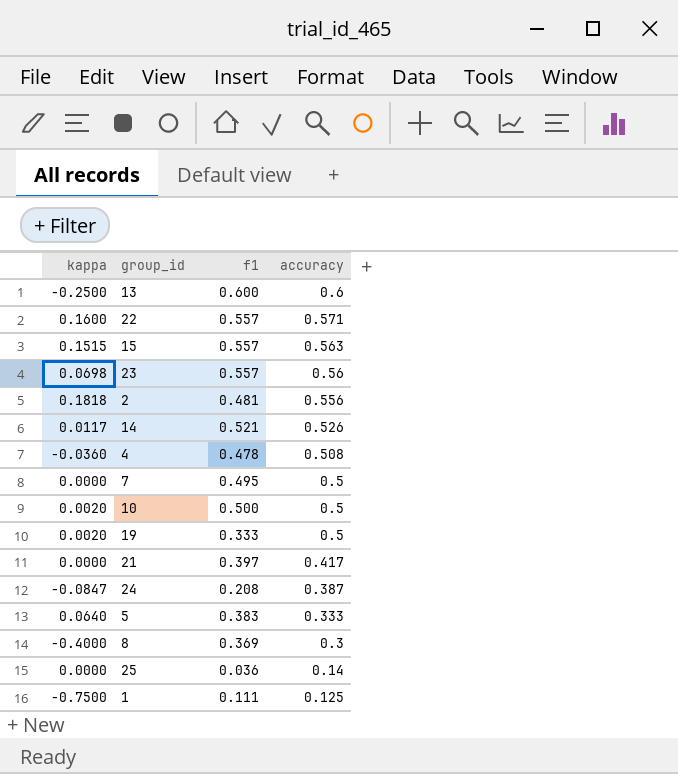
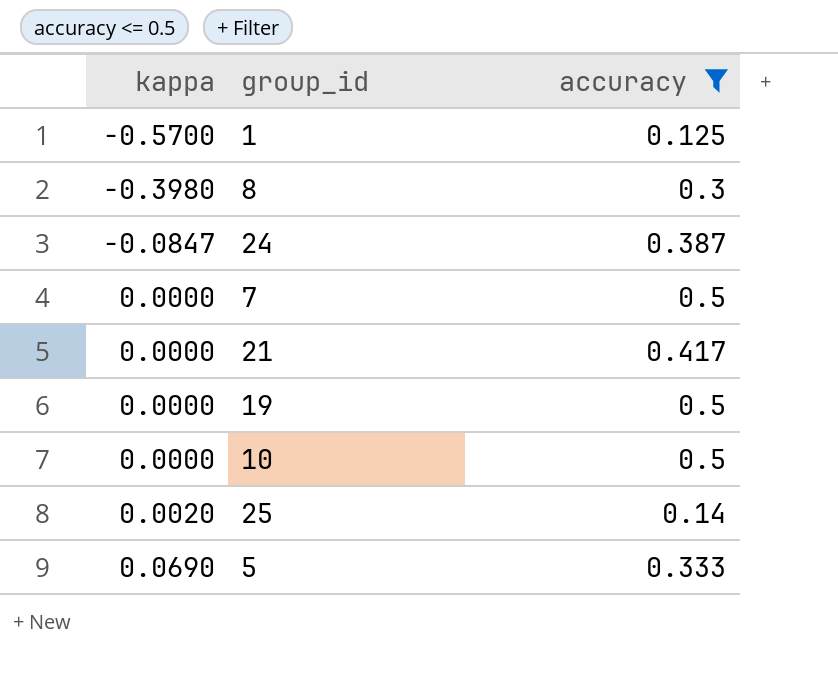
filter: none -> accuracy <= 0.5
row order: accuracy descending -> kappa ascending
column f1 | position: 3 -> none
1 | kappa: -0.7500 -> -0.5700
8 | kappa: -0.4000 -> -0.3980
19 | kappa: 0.0020 -> 0.0000
10 | kappa: 0.0020 -> 0.0000
25 | kappa: 0.0000 -> 0.0020
5 | kappa: 0.0640 -> 0.0690

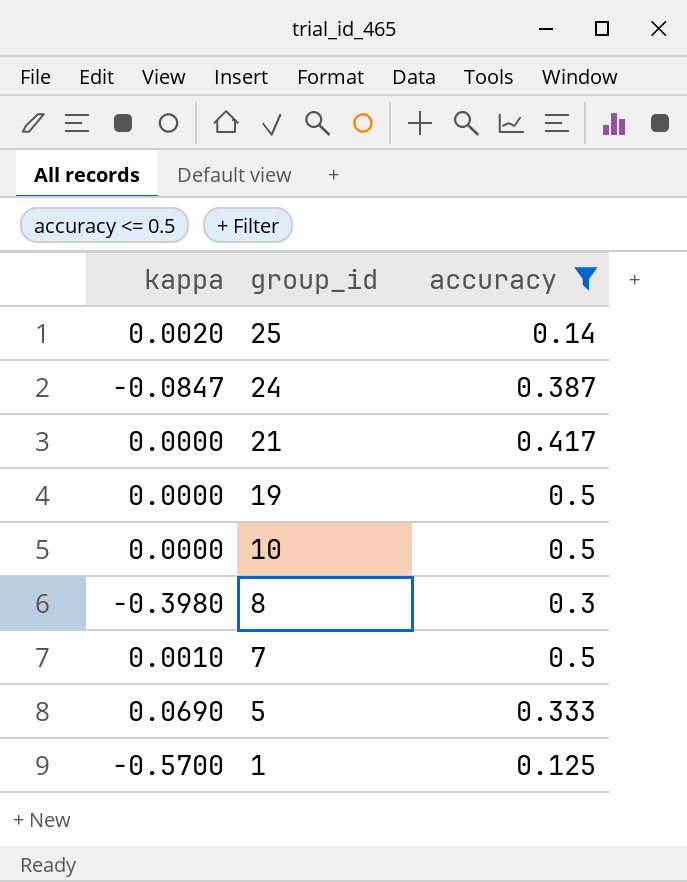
row order: kappa ascending -> group_id descending
7 | kappa: 0.0000 -> 0.0010

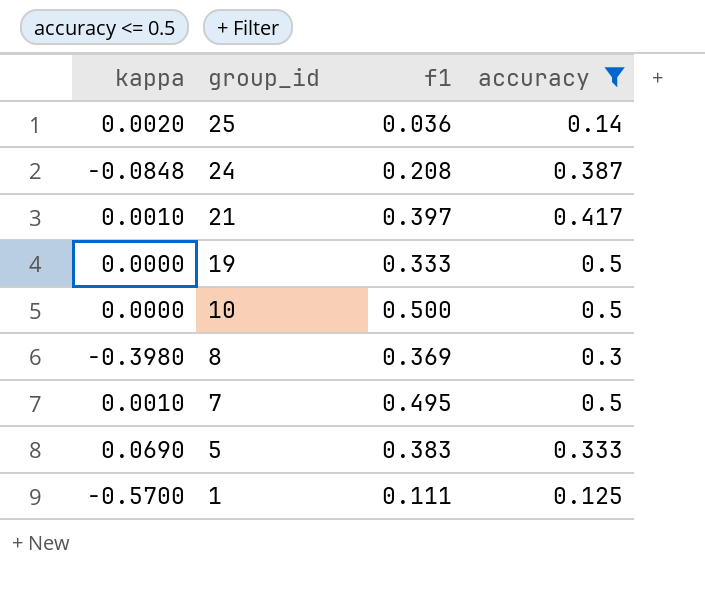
column f1 | position: none -> 3
24 | kappa: -0.0847 -> -0.0848
21 | kappa: 0.0000 -> 0.0010

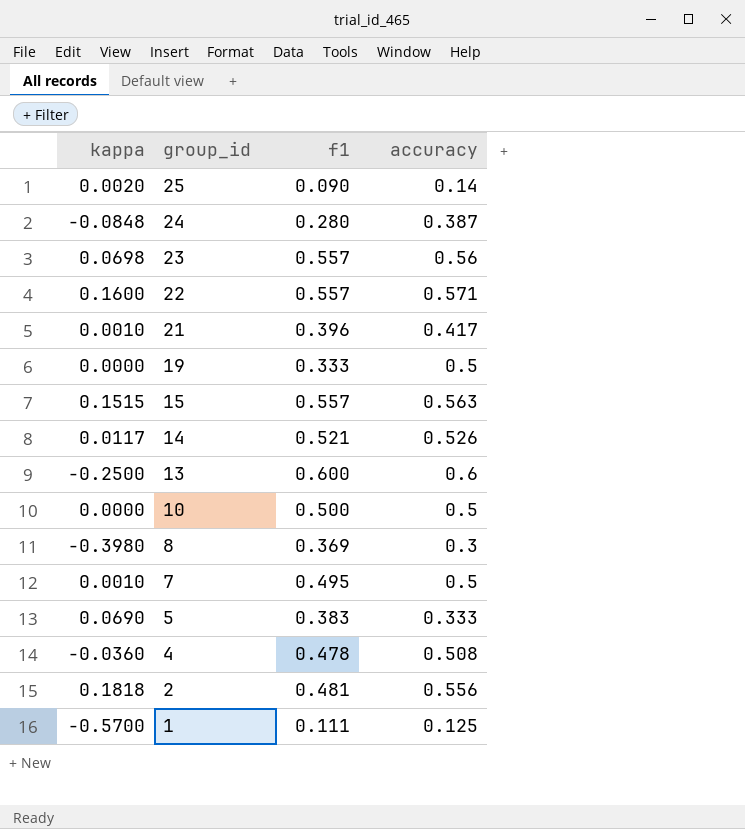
filter: accuracy <= 0.5 -> none
25 | f1: 0.036 -> 0.090
24 | f1: 0.208 -> 0.280
21 | f1: 0.397 -> 0.396

